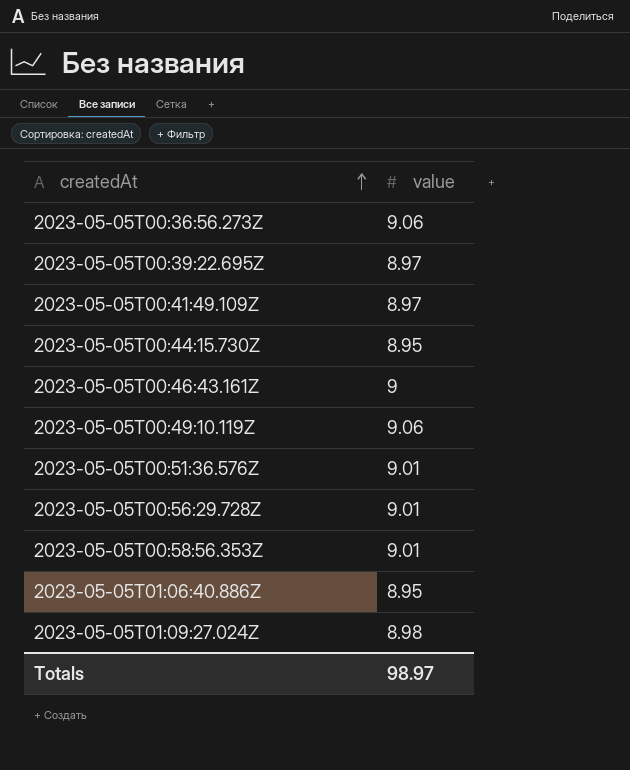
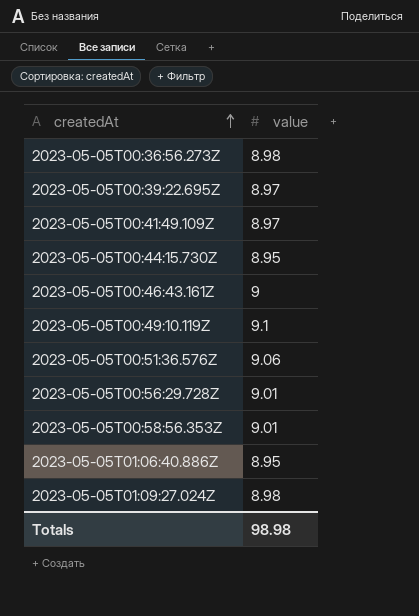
2023-05-05T00:36:56.273Z | value: 9.06 -> 8.98
2023-05-05T00:49:10.119Z | value: 9.06 -> 9.1
2023-05-05T00:51:36.576Z | value: 9.01 -> 9.06
Totals | value: 98.97 -> 98.98

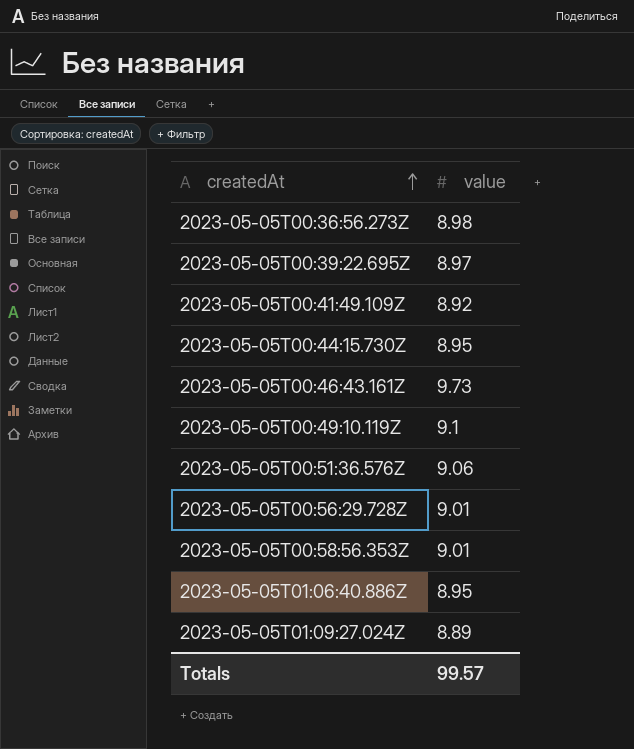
2023-05-05T00:41:49.109Z | value: 8.97 -> 8.92
2023-05-05T00:46:43.161Z | value: 9 -> 9.73
2023-05-05T01:09:27.024Z | value: 8.98 -> 8.89
Totals | value: 98.98 -> 99.57

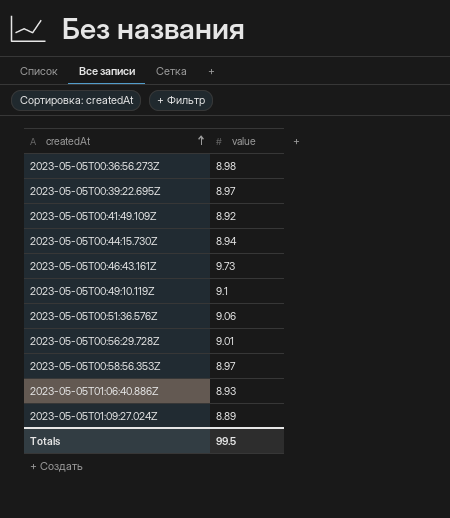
2023-05-05T00:44:15.730Z | value: 8.95 -> 8.94
2023-05-05T00:58:56.353Z | value: 9.01 -> 8.97
2023-05-05T01:06:40.886Z | value: 8.95 -> 8.93
Totals | value: 99.57 -> 99.5

